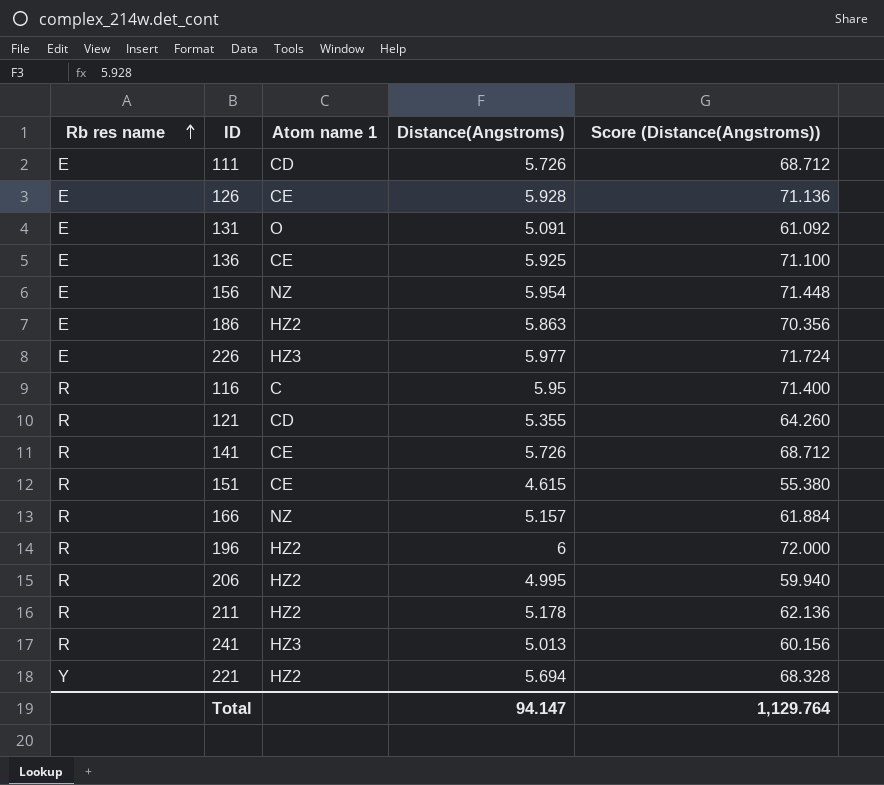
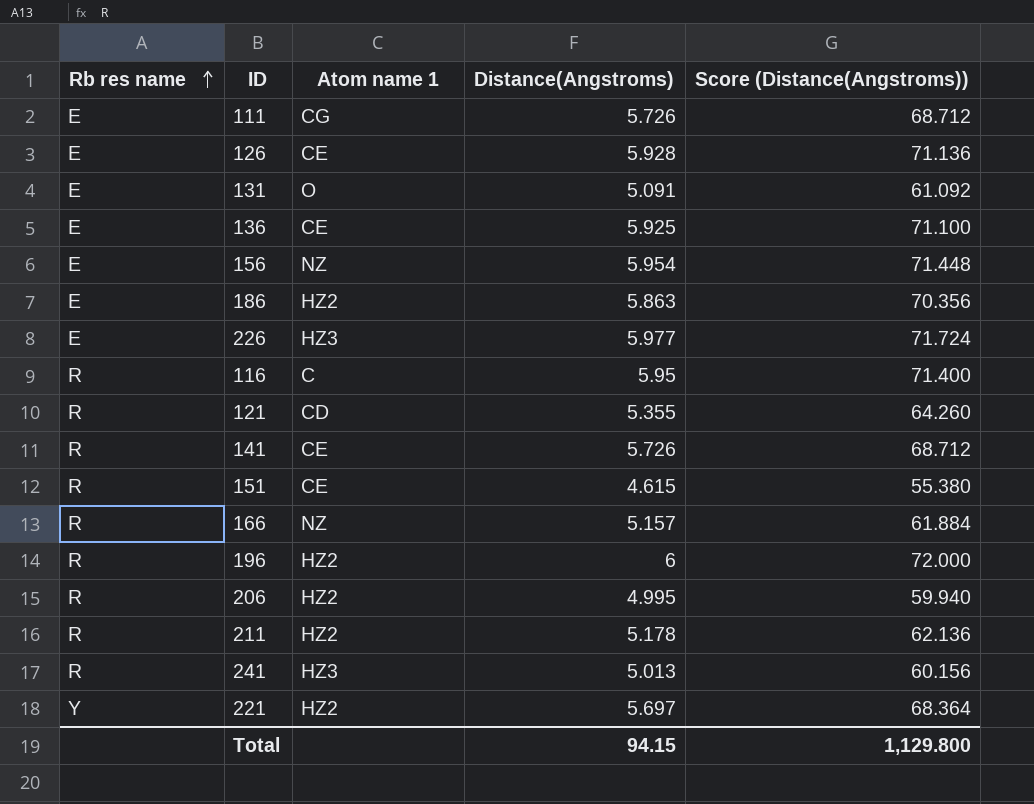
111 | Atom name 1: CD -> CG
221 | Distance(Angstroms): 5.694 -> 5.697
221 | Score (Distance(Angstroms)): 68.328 -> 68.364
Total | Distance(Angstroms): 94.147 -> 94.15
Total | Score (Distance(Angstroms)): 1,129.764 -> 1,129.800

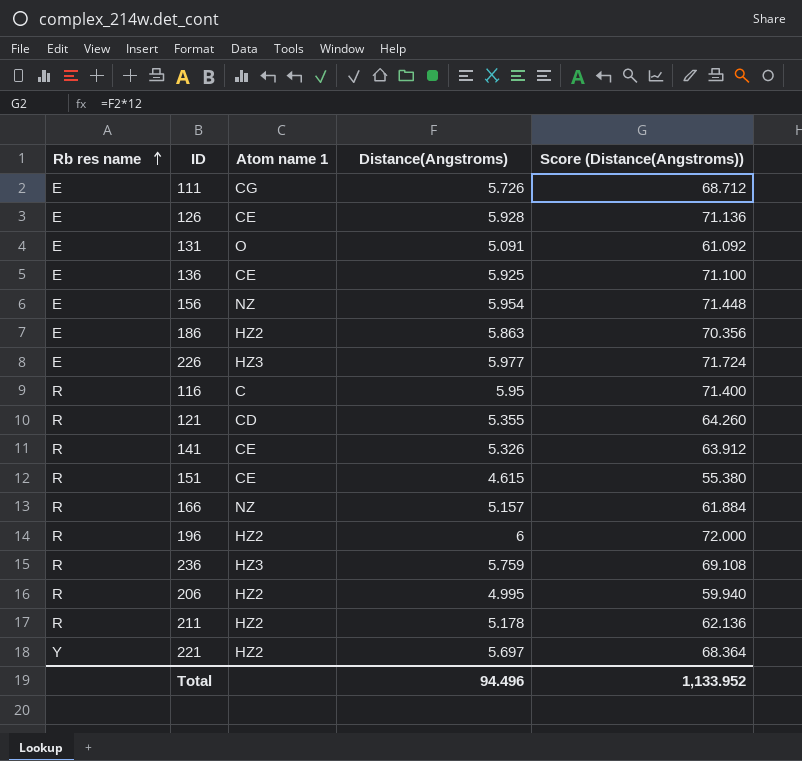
row 241: R | HZ3 | 5.013 | 60.156 -> none
141 | Distance(Angstroms): 5.726 -> 5.326
141 | Score (Distance(Angstroms)): 68.712 -> 63.912
row 236: none -> R | HZ3 | 5.759 | 69.108
Total | Distance(Angstroms): 94.15 -> 94.496
Total | Score (Distance(Angstroms)): 1,129.800 -> 1,133.952

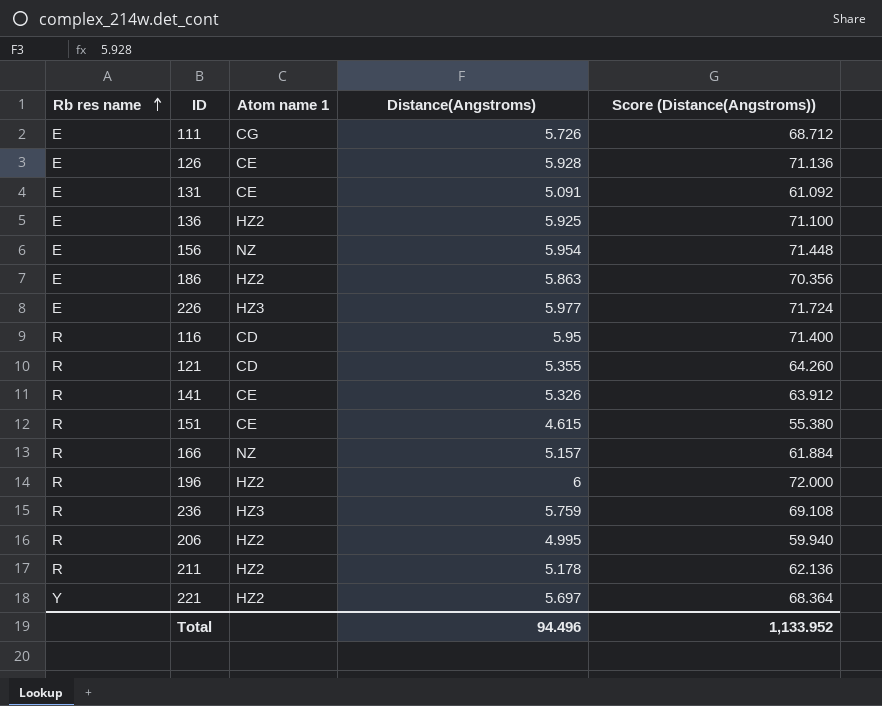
131 | Atom name 1: O -> CE
136 | Atom name 1: CE -> HZ2
116 | Atom name 1: C -> CD

